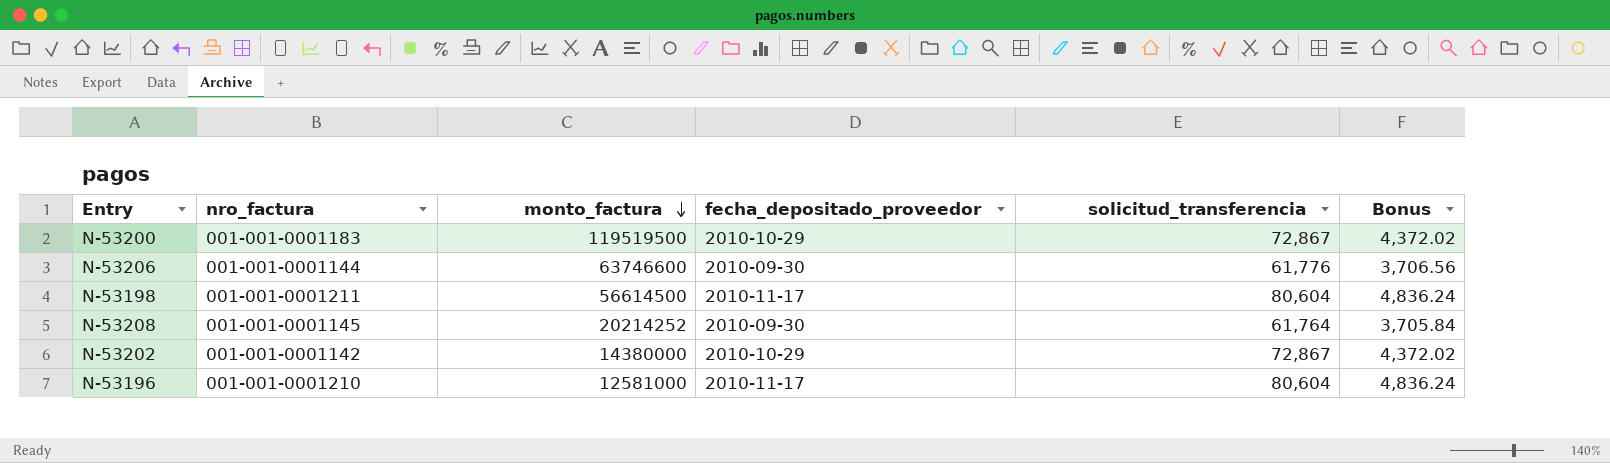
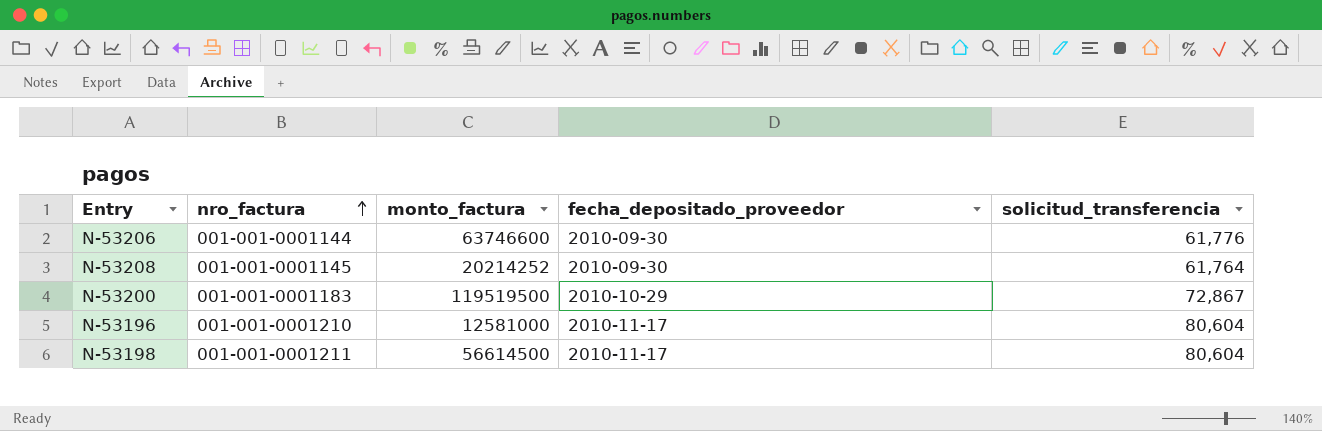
row order: monto_factura descending -> nro_factura ascending
column Bonus | formula: [solicitud_transferencia] * 0.06 -> none
row N-53202: 001-001-0001142 | 14380000 | 2010-10-29 | 72,867 | 4,372.02 -> none

